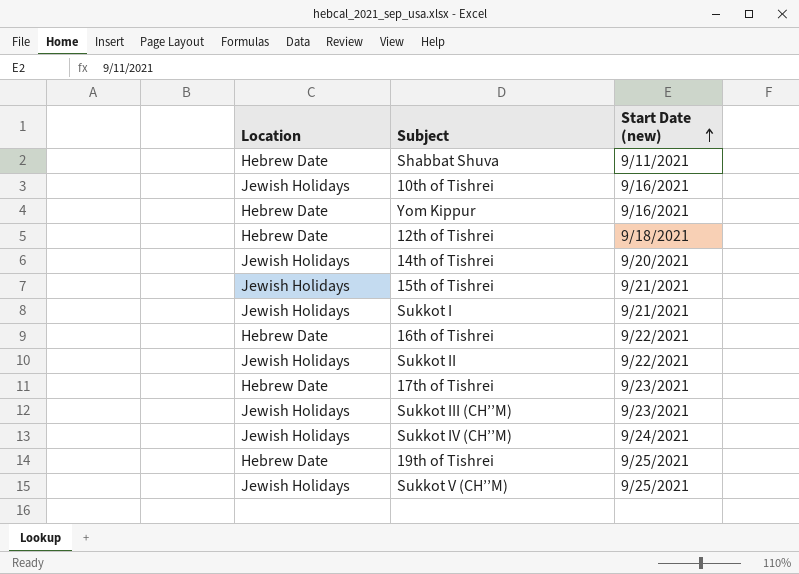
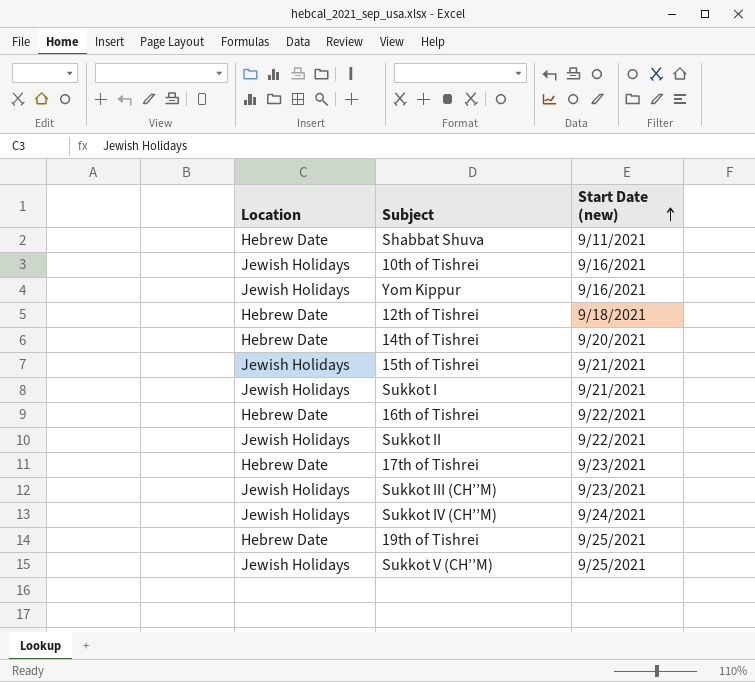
Yom Kippur | Location: Hebrew Date -> Jewish Holidays
14th of Tishrei | Location: Jewish Holidays -> Hebrew Date

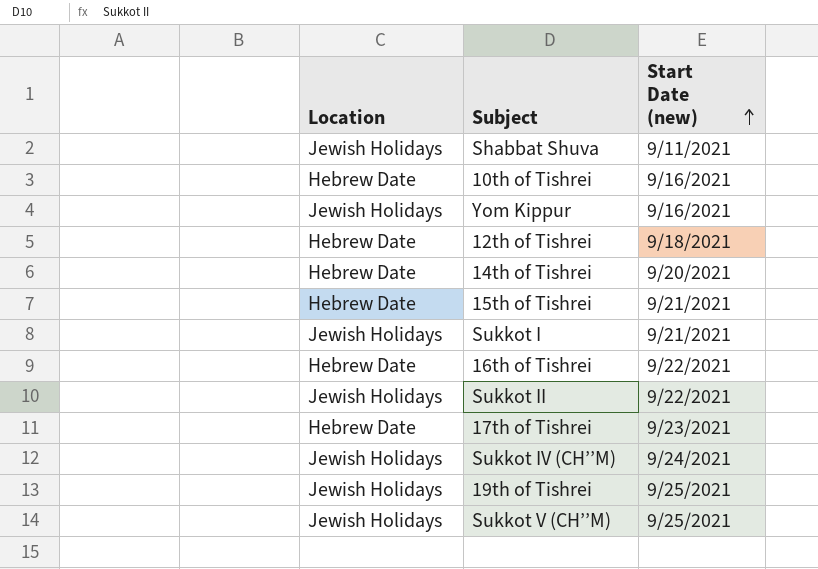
row Sukkot III (CH’’M): Jewish Holidays | 9/23/2021 -> none
Shabbat Shuva | Location: Hebrew Date -> Jewish Holidays
10th of Tishrei | Location: Jewish Holidays -> Hebrew Date
15th of Tishrei | Location: Jewish Holidays -> Hebrew Date
19th of Tishrei | Location: Hebrew Date -> Jewish Holidays

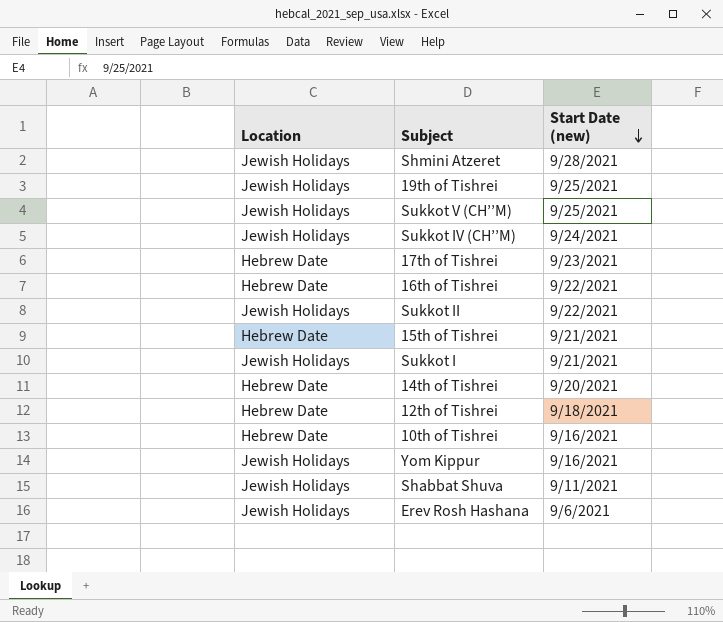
row order: Start Date (new) ascending -> Start Date (new) descending
row Shmini Atzeret: none -> Jewish Holidays | 9/28/2021
row Erev Rosh Hashana: none -> Jewish Holidays | 9/6/2021

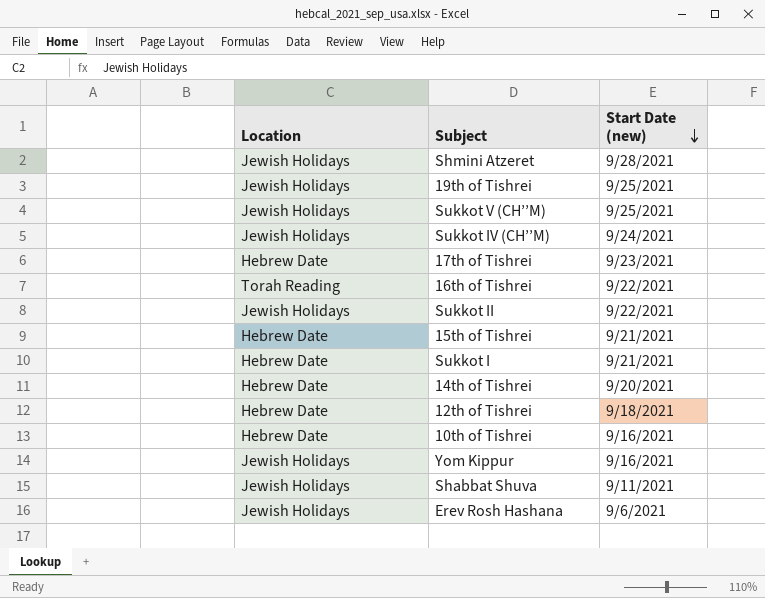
16th of Tishrei | Location: Hebrew Date -> Torah Reading
Sukkot I | Location: Jewish Holidays -> Hebrew Date

